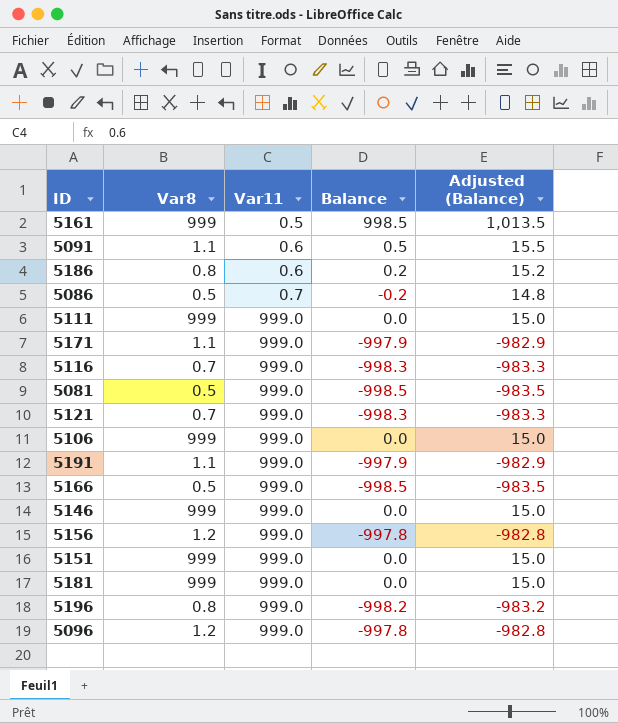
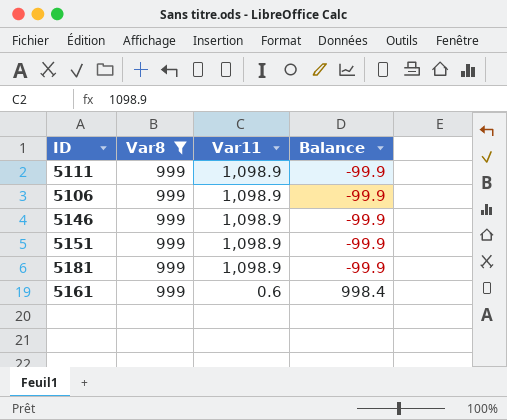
filter: none -> Var8 = 999
row order: Var11 ascending -> Var11 descending
column Adjusted (Balance) | formula: [Balance] + 15 -> none
5111 | Var11: 999.0 -> 1,098.9
5111 | Balance: 0.0 -> -99.9
5106 | Var11: 999.0 -> 1,098.9
5106 | Balance: 0.0 -> -99.9
5146 | Var11: 999.0 -> 1,098.9
5146 | Balance: 0.0 -> -99.9
5151 | Var11: 999.0 -> 1,098.9
5151 | Balance: 0.0 -> -99.9
5181 | Var11: 999.0 -> 1,098.9
5181 | Balance: 0.0 -> -99.9
5161 | Var11: 0.5 -> 0.6
5161 | Balance: 998.5 -> 998.4

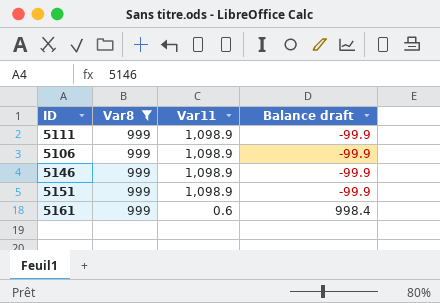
column name: Balance -> Balance draft
row 5181: 999 | 1,098.9 | -99.9 -> none

